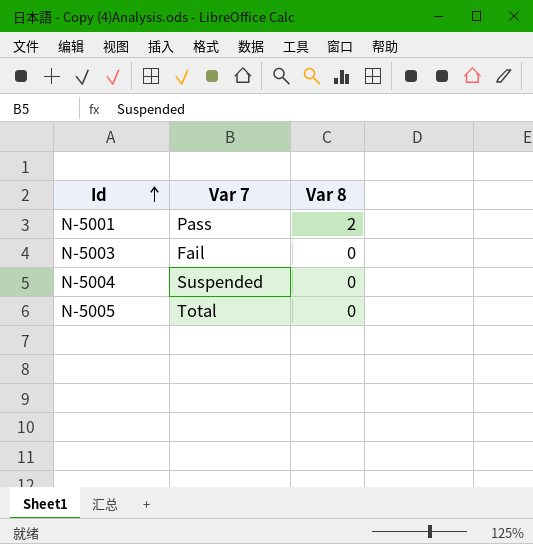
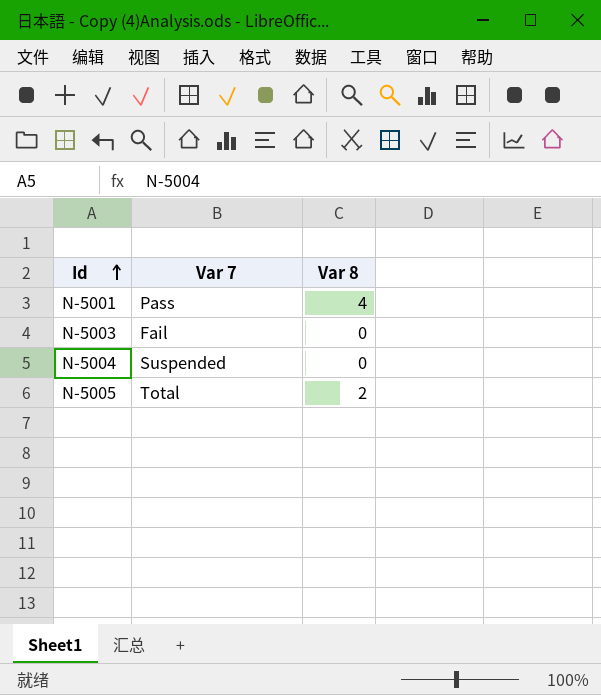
N-5001 | Var 8: 2 -> 4
N-5005 | Var 8: 0 -> 2

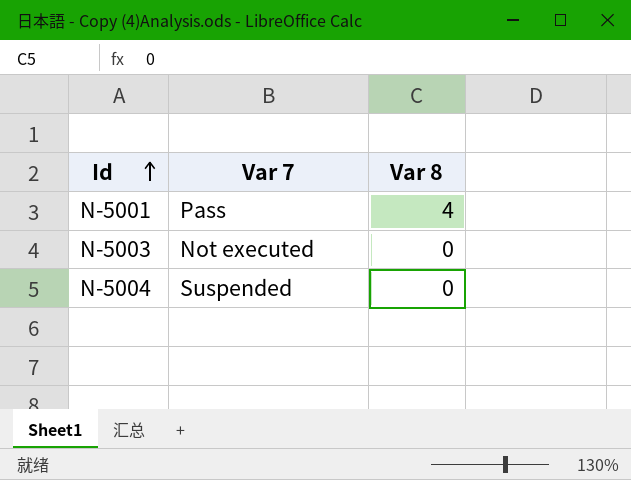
row N-5005: Total | 2 -> none
N-5003 | Var 7: Fail -> Not executed

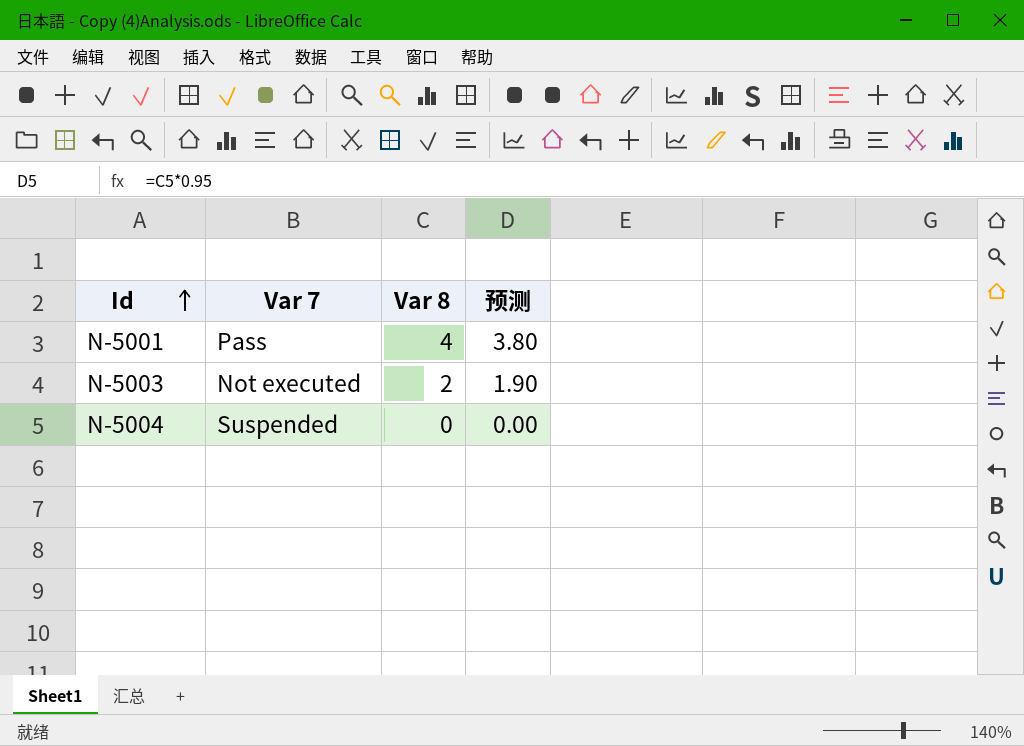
column 预测 | formula: none -> [Var 8] * 0.95
N-5003 | Var 8: 0 -> 2

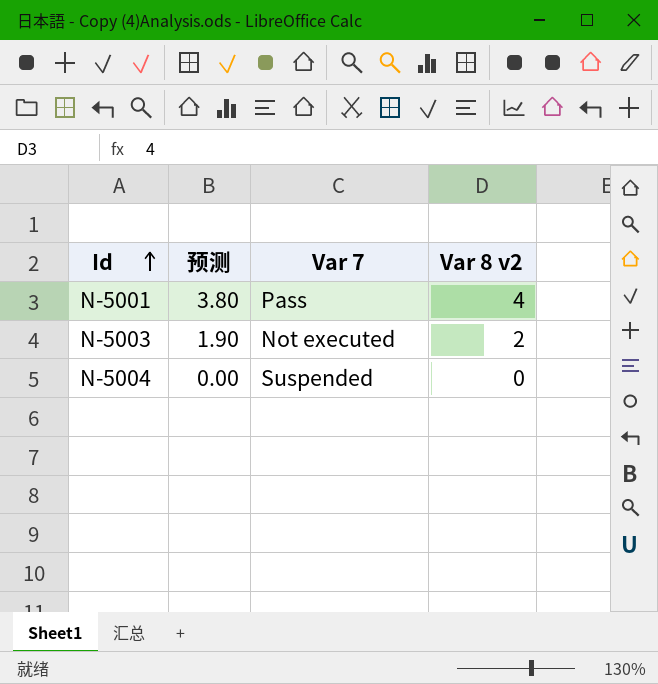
column 预测 | position: 4 -> 2
column name: Var 8 -> Var 8 v2

